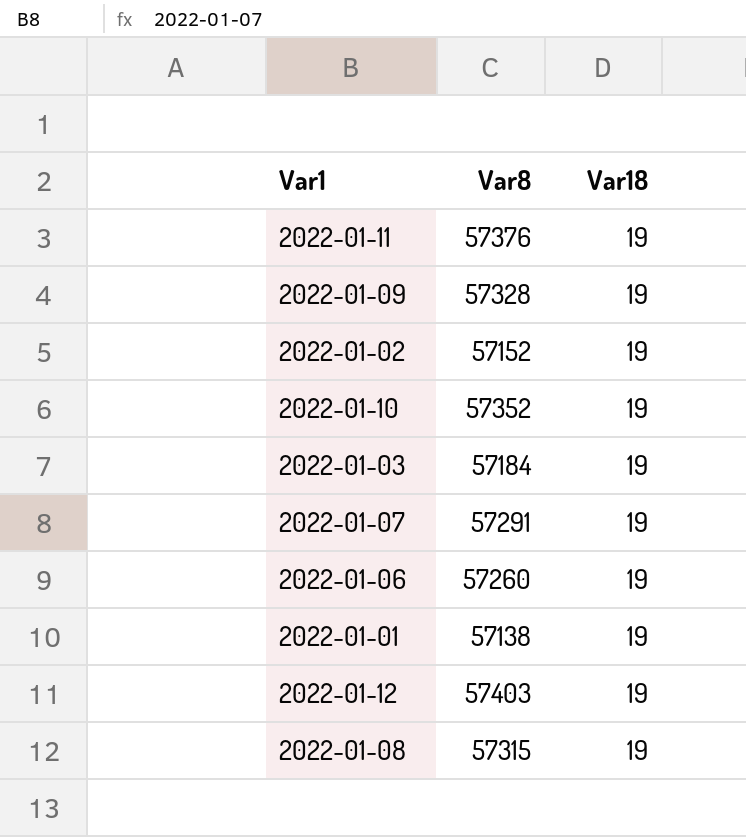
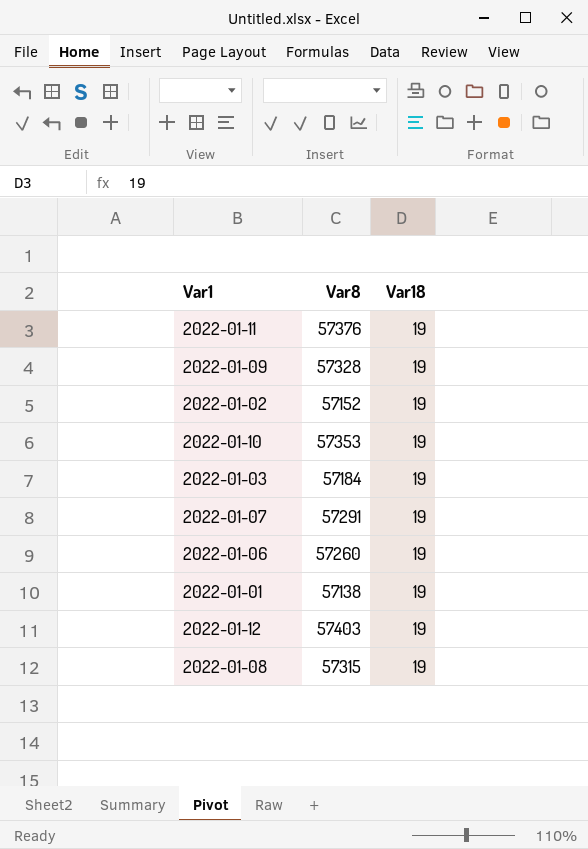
2022-01-10 | Var8: 57352 -> 57353

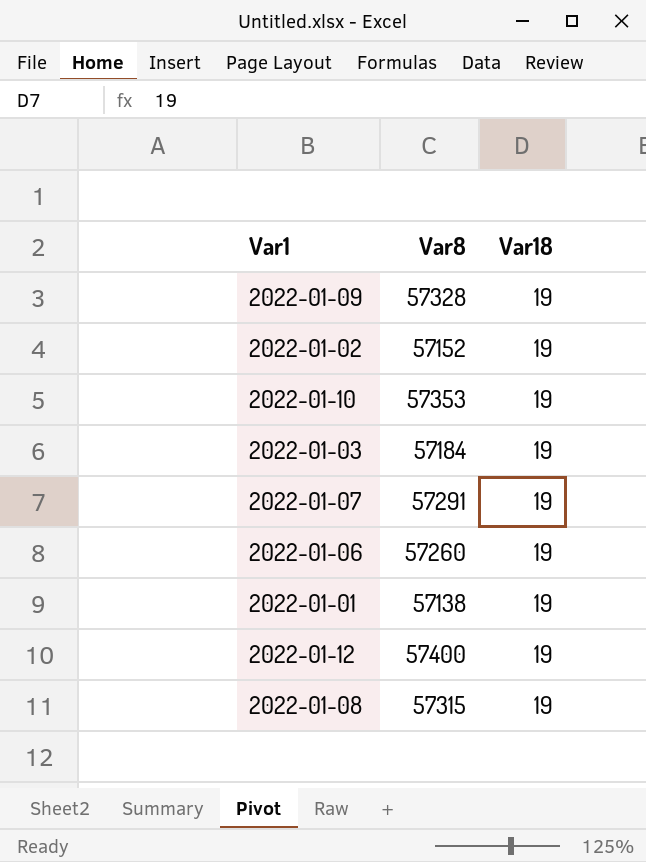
row 2022-01-11: 57376 | 19 -> none
2022-01-12 | Var8: 57403 -> 57400

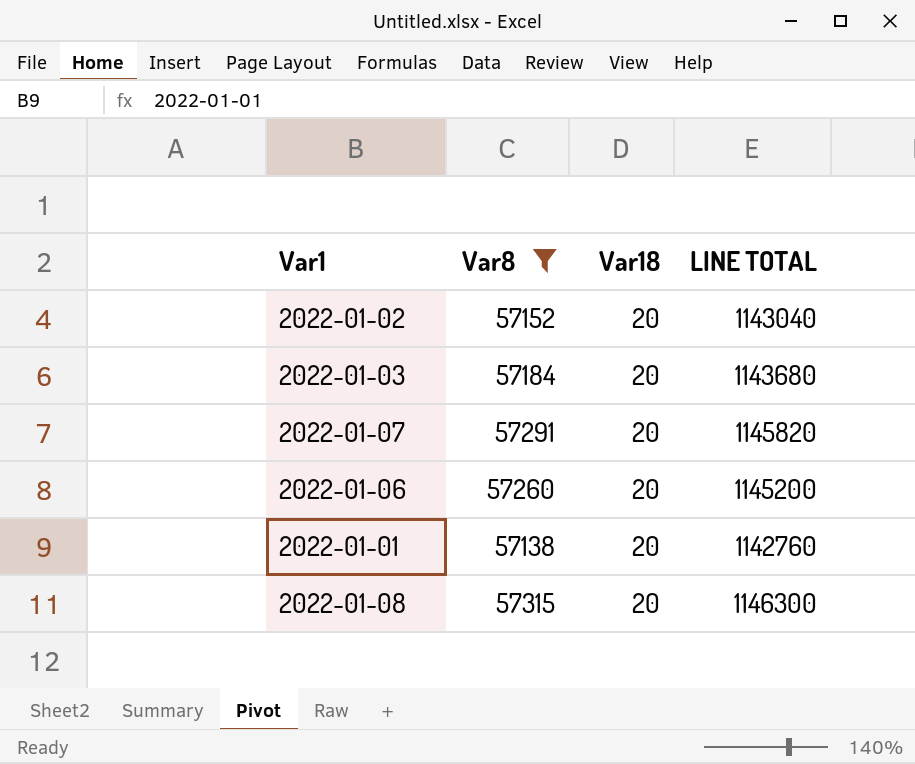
filter: none -> Var8 <= 57315
column LINE TOTAL | formula: none -> [Var8] * [Var18]
2022-01-02 | Var18: 19 -> 20
2022-01-03 | Var18: 19 -> 20
2022-01-07 | Var18: 19 -> 20
2022-01-06 | Var18: 19 -> 20
2022-01-01 | Var18: 19 -> 20
2022-01-08 | Var18: 19 -> 20

